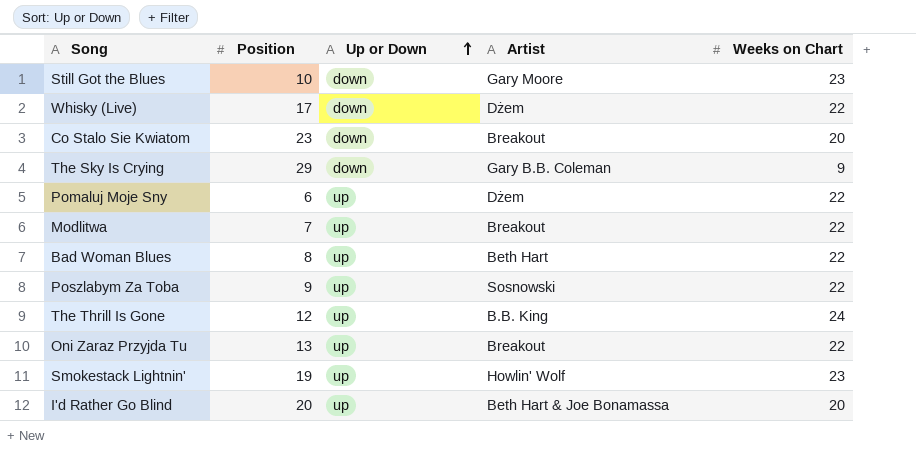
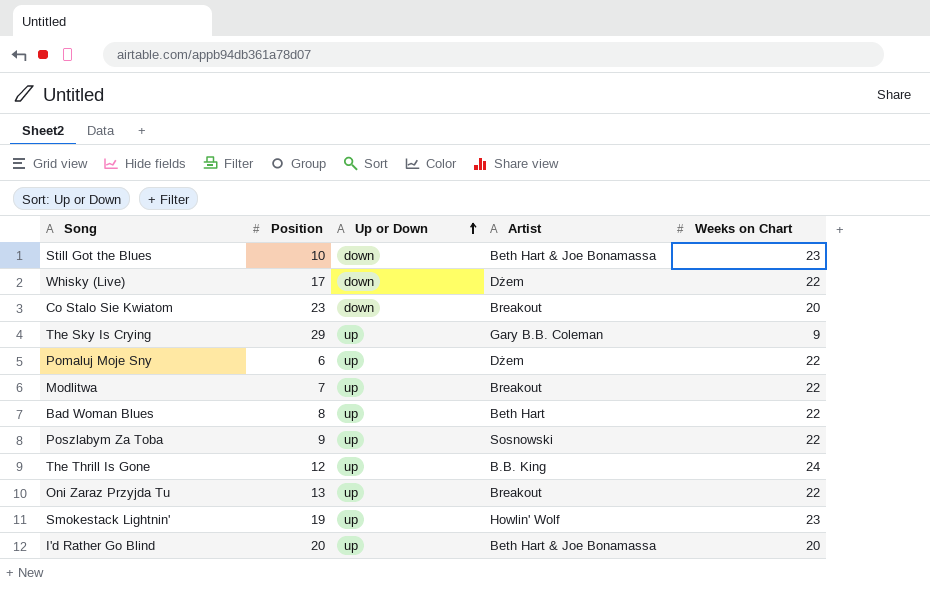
Still Got the Blues | Artist: Gary Moore -> Beth Hart & Joe Bonamassa
The Sky Is Crying | Up or Down: down -> up

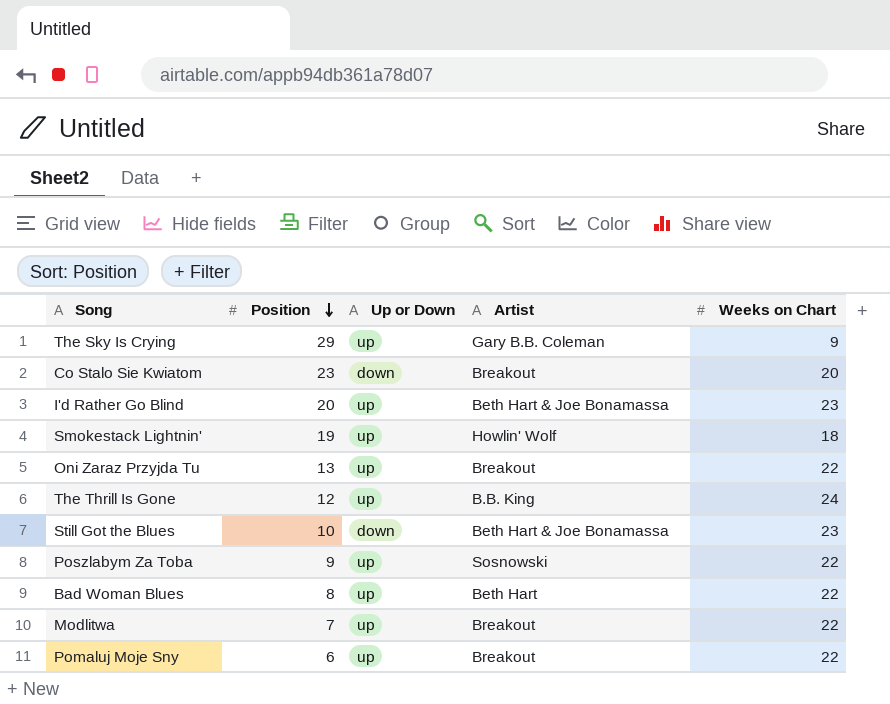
row order: Up or Down ascending -> Position descending
row Whisky (Live): 17 | down | Dżem | 22 -> none
I'd Rather Go Blind | Weeks on Chart: 20 -> 23
Smokestack Lightnin' | Weeks on Chart: 23 -> 18
Pomaluj Moje Sny | Artist: Dżem -> Breakout

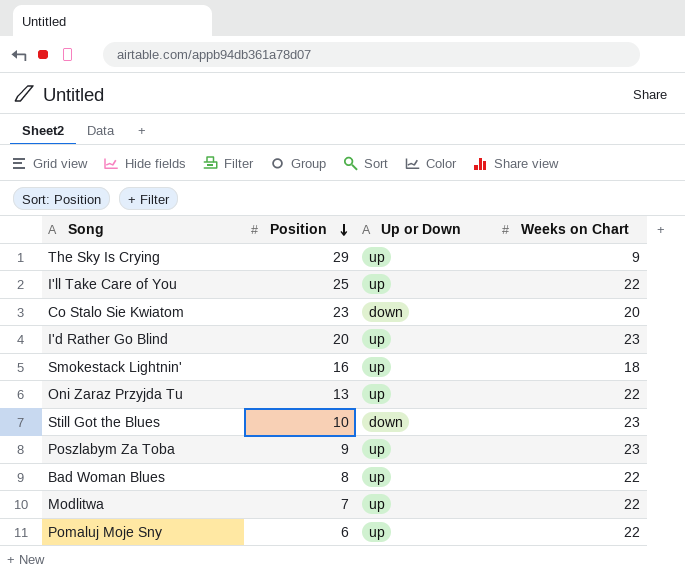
column Artist | position: 4 -> none
row The Thrill Is Gone: 12 | up | B.B. King | 24 -> none
row I'll Take Care of You: none -> 25 | up | 22
Smokestack Lightnin' | Position: 19 -> 16
Poszlabym Za Toba | Weeks on Chart: 22 -> 23

